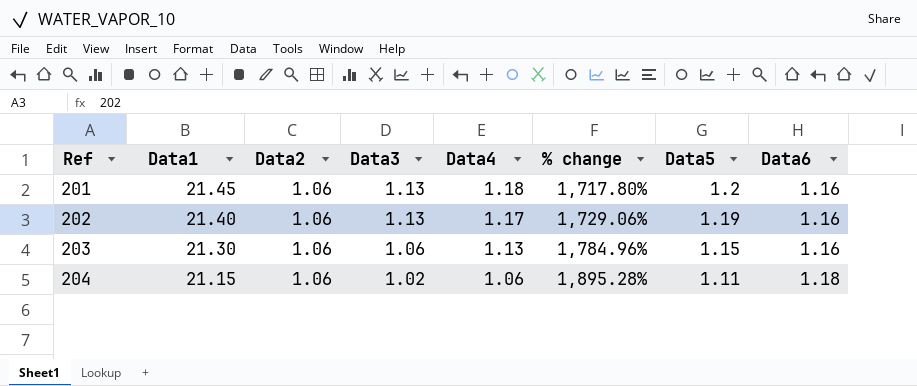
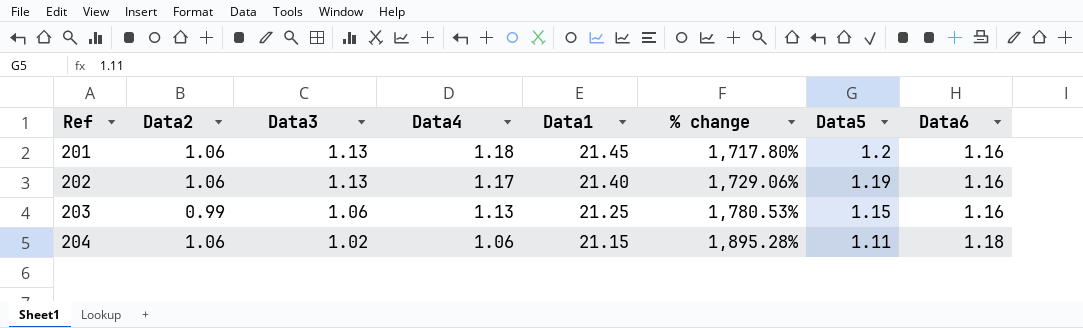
column Data1 | position: 2 -> 5
203 | Data2: 1.06 -> 0.99
203 | Data1: 21.30 -> 21.25
203 | % change: 1,784.96% -> 1,780.53%

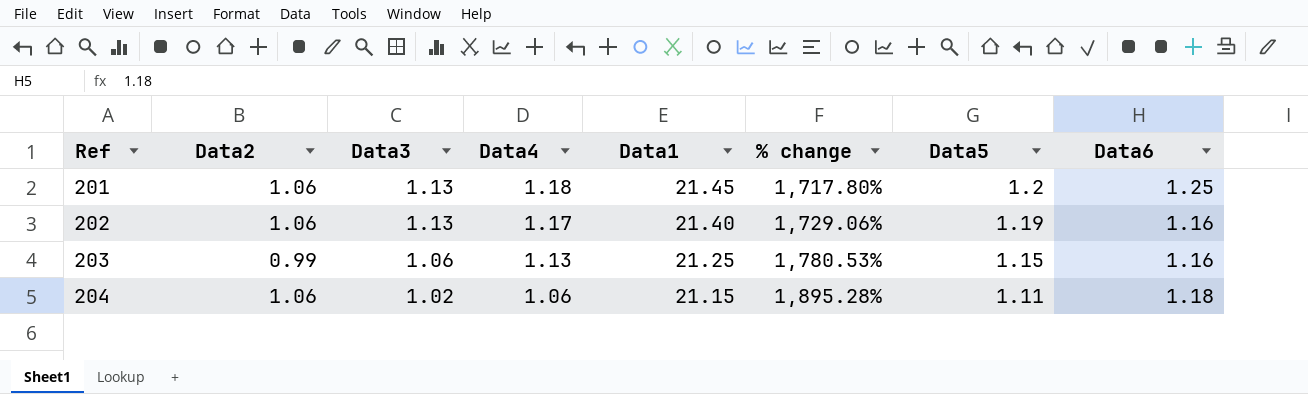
201 | Data6: 1.16 -> 1.25

